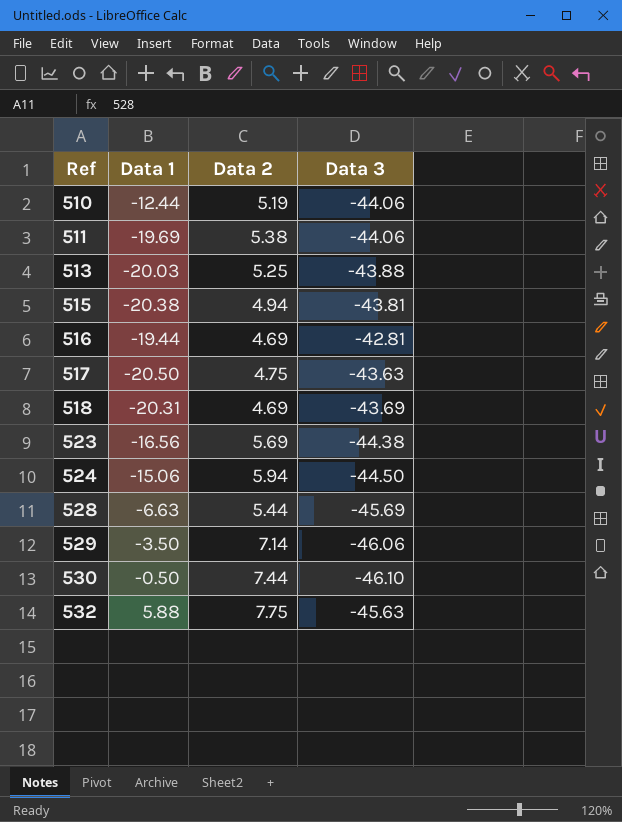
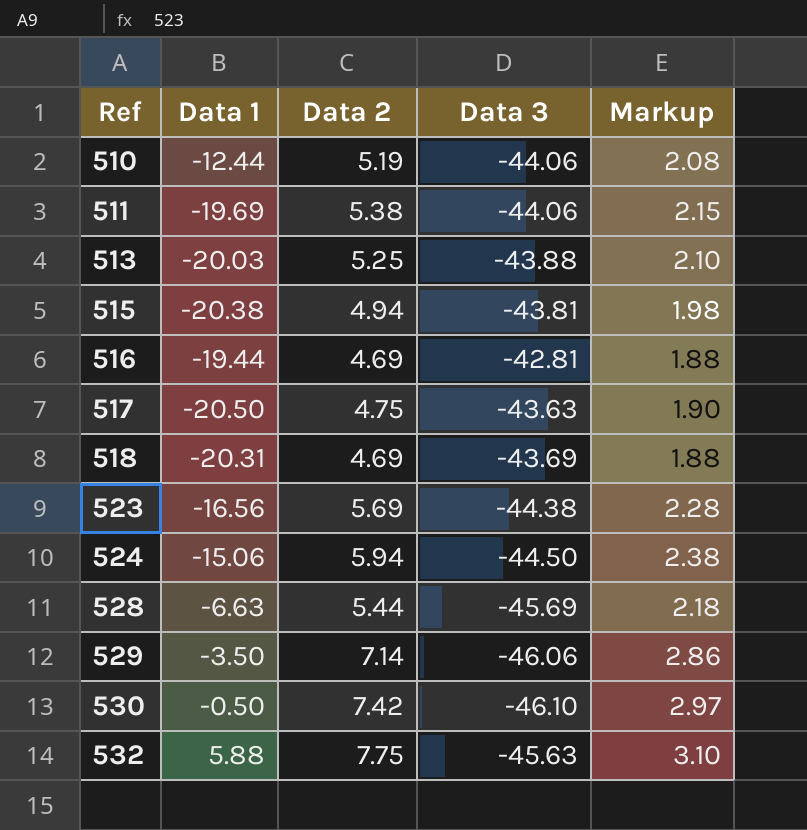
column Markup | formula: none -> [Data 2] * 0.4
530 | Data 2: 7.44 -> 7.42

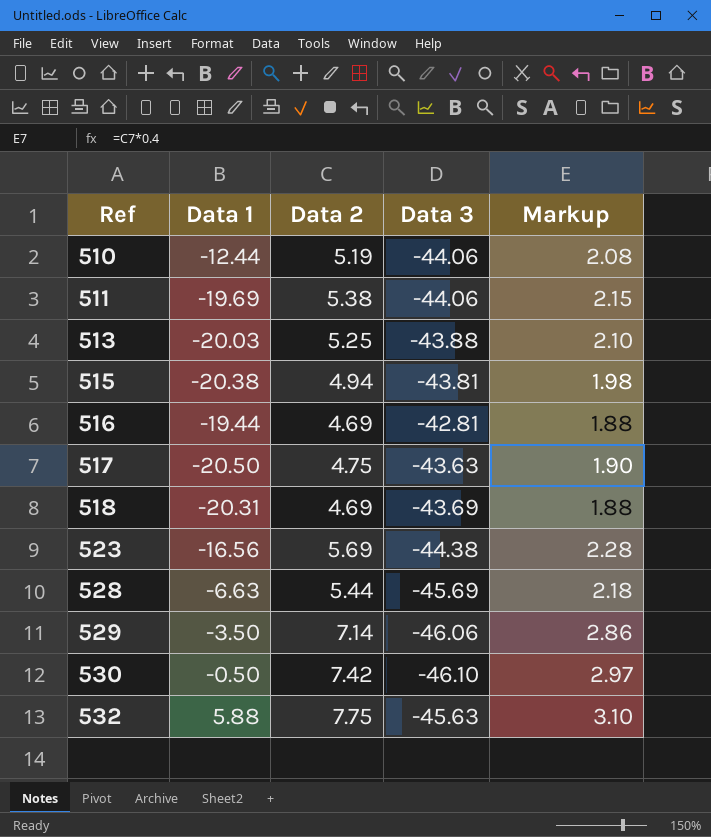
row 524: -15.06 | 5.94 | -44.50 | 2.38 -> none

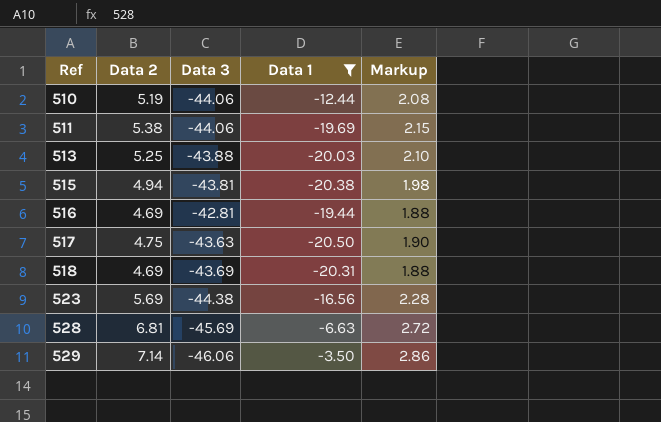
filter: none -> Data 1 <= -3.50
column Data 1 | position: 2 -> 4
528 | Data 2: 5.44 -> 6.81
528 | Markup: 2.18 -> 2.72

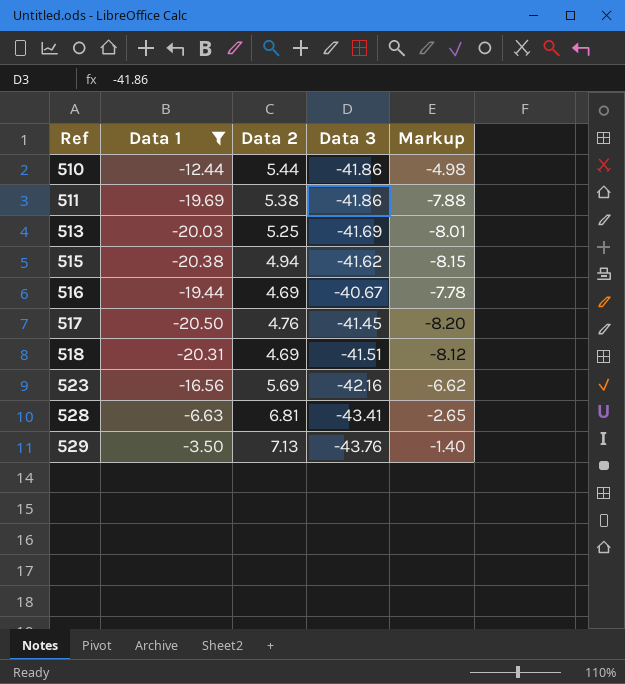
column Data 1 | position: 4 -> 2
column Markup | formula: [Data 2] * 0.4 -> [Data 1] * 0.4
510 | Data 2: 5.19 -> 5.44
510 | Data 3: -44.06 -> -41.86
511 | Data 3: -44.06 -> -41.86
513 | Data 3: -43.88 -> -41.69
515 | Data 3: -43.81 -> -41.62
516 | Data 3: -42.81 -> -40.67
517 | Data 2: 4.75 -> 4.76
517 | Data 3: -43.63 -> -41.45
518 | Data 3: -43.69 -> -41.51
523 | Data 3: -44.38 -> -42.16
528 | Data 3: -45.69 -> -43.41
529 | Data 2: 7.14 -> 7.13
529 | Data 3: -46.06 -> -43.76

